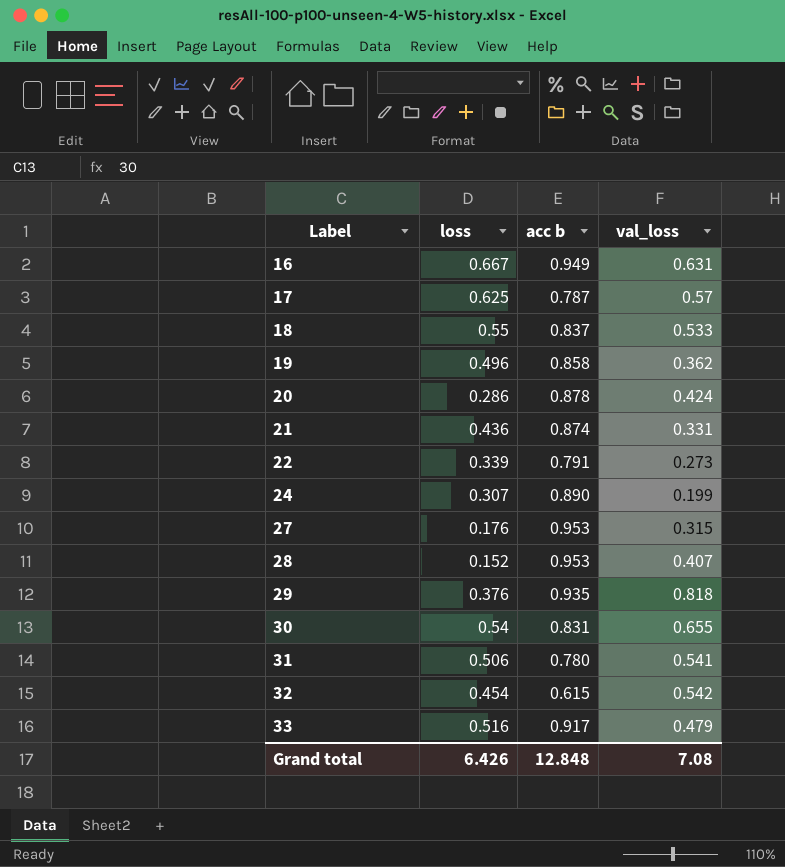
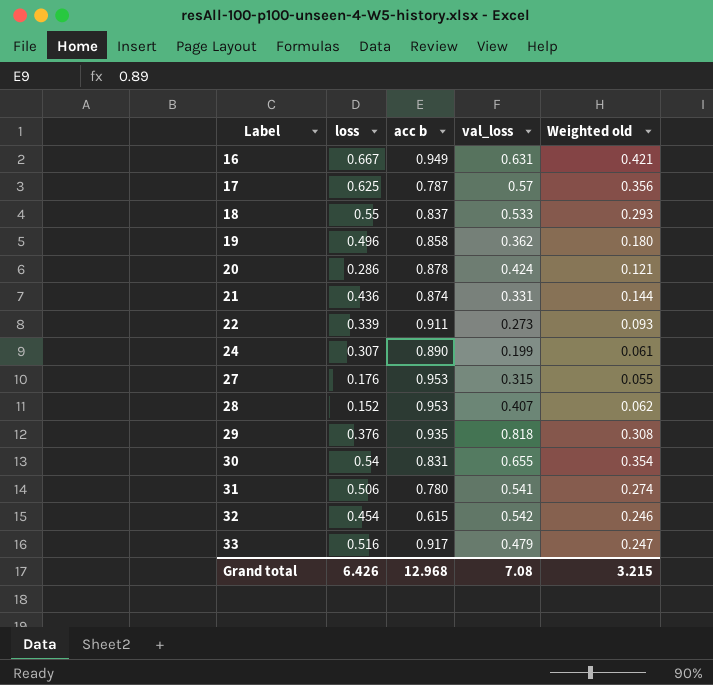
column Weighted old | formula: none -> [loss] * [val_loss]
22 | acc b: 0.791 -> 0.911
Grand total | acc b: 12.848 -> 12.968

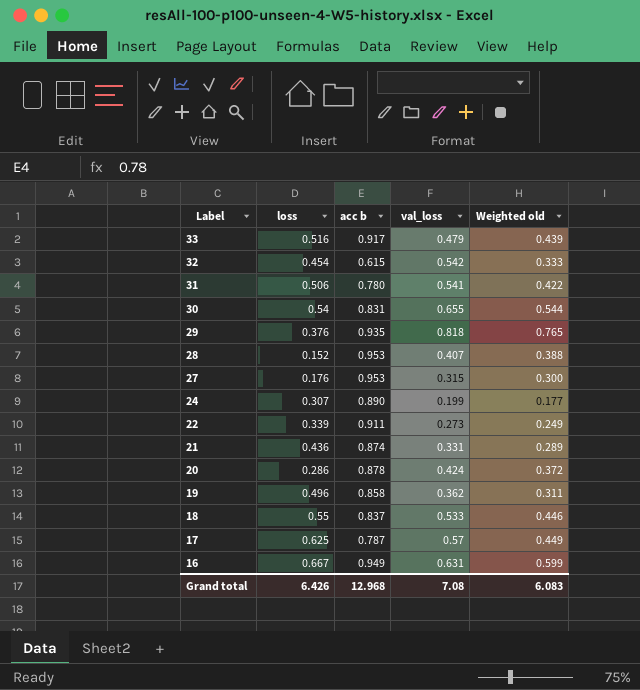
row order: Label ascending -> Label descending
column Weighted old | formula: [loss] * [val_loss] -> [acc b] * [val_loss]
Grand total | Weighted old: 3.215 -> 6.083

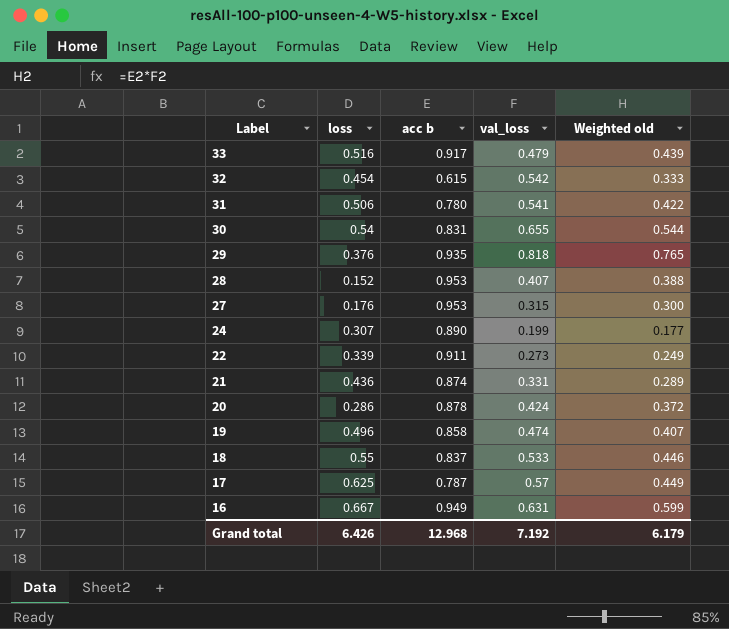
19 | val_loss: 0.362 -> 0.474
19 | Weighted old: 0.311 -> 0.407
Grand total | val_loss: 7.08 -> 7.192
Grand total | Weighted old: 6.083 -> 6.179

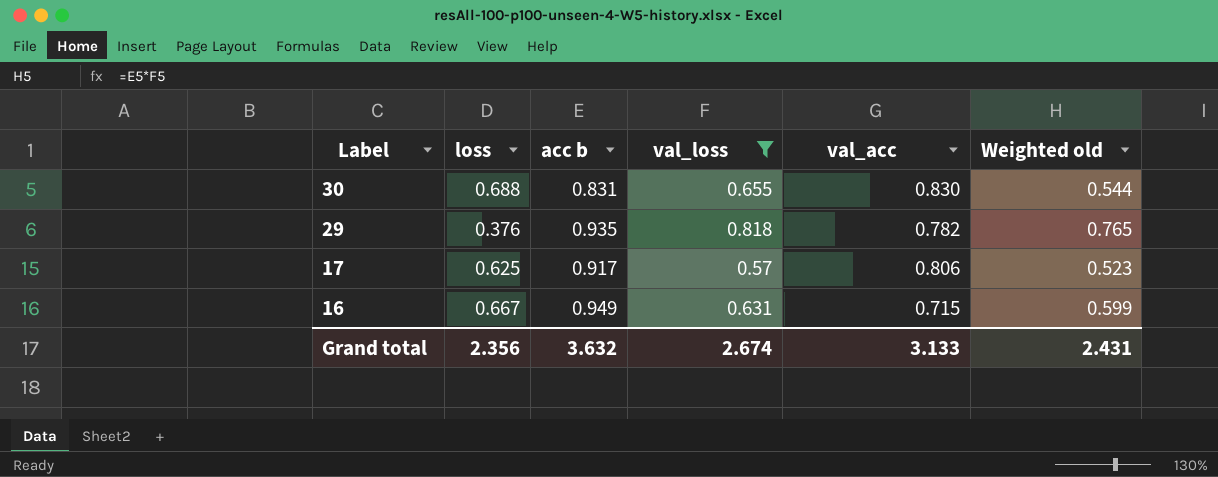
filter: none -> val_loss >= 0.57
column val_acc | position: none -> 5
30 | loss: 0.54 -> 0.688
17 | acc b: 0.787 -> 0.917
17 | Weighted old: 0.449 -> 0.523
Grand total | loss: 6.426 -> 2.356
Grand total | acc b: 12.968 -> 3.632
Grand total | val_loss: 7.192 -> 2.674
Grand total | Weighted old: 6.179 -> 2.431

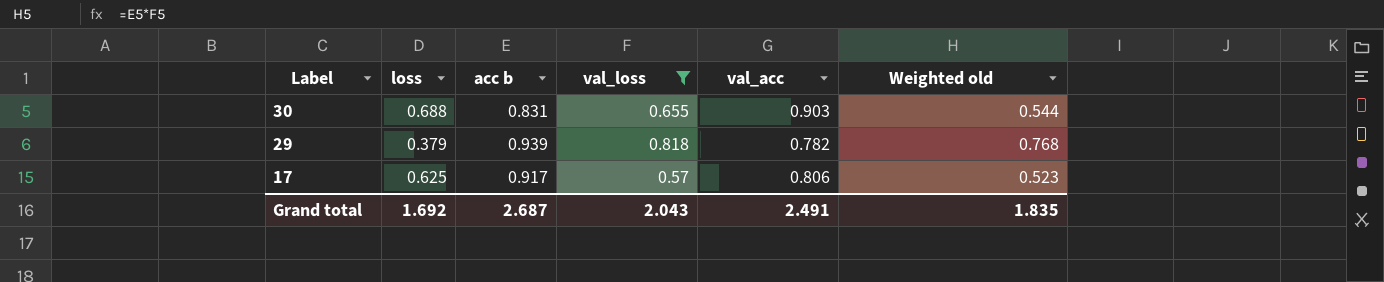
row 16: 0.667 | 0.949 | 0.631 | 0.715 | 0.599 -> none
30 | val_acc: 0.830 -> 0.903
29 | loss: 0.376 -> 0.379
29 | acc b: 0.935 -> 0.939
29 | Weighted old: 0.765 -> 0.768
Grand total | loss: 2.356 -> 1.692
Grand total | acc b: 3.632 -> 2.687
Grand total | val_loss: 2.674 -> 2.043
Grand total | val_acc: 3.133 -> 2.491
Grand total | Weighted old: 2.431 -> 1.835

